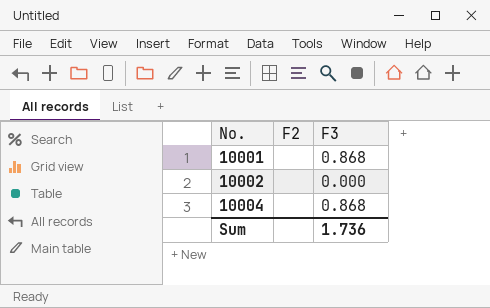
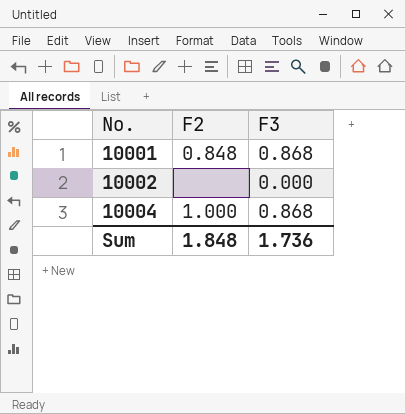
10001 | F2: none -> 0.848
10004 | F2: none -> 1.000
Sum | F2: none -> 1.848

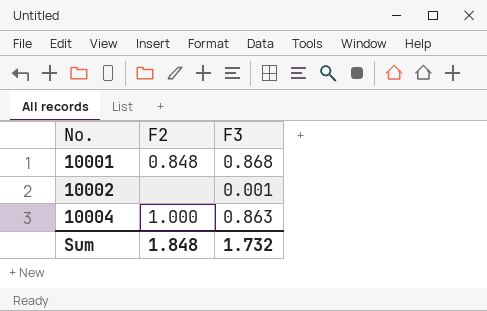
10002 | F3: 0.000 -> 0.001
10004 | F3: 0.868 -> 0.863
Sum | F3: 1.736 -> 1.732

